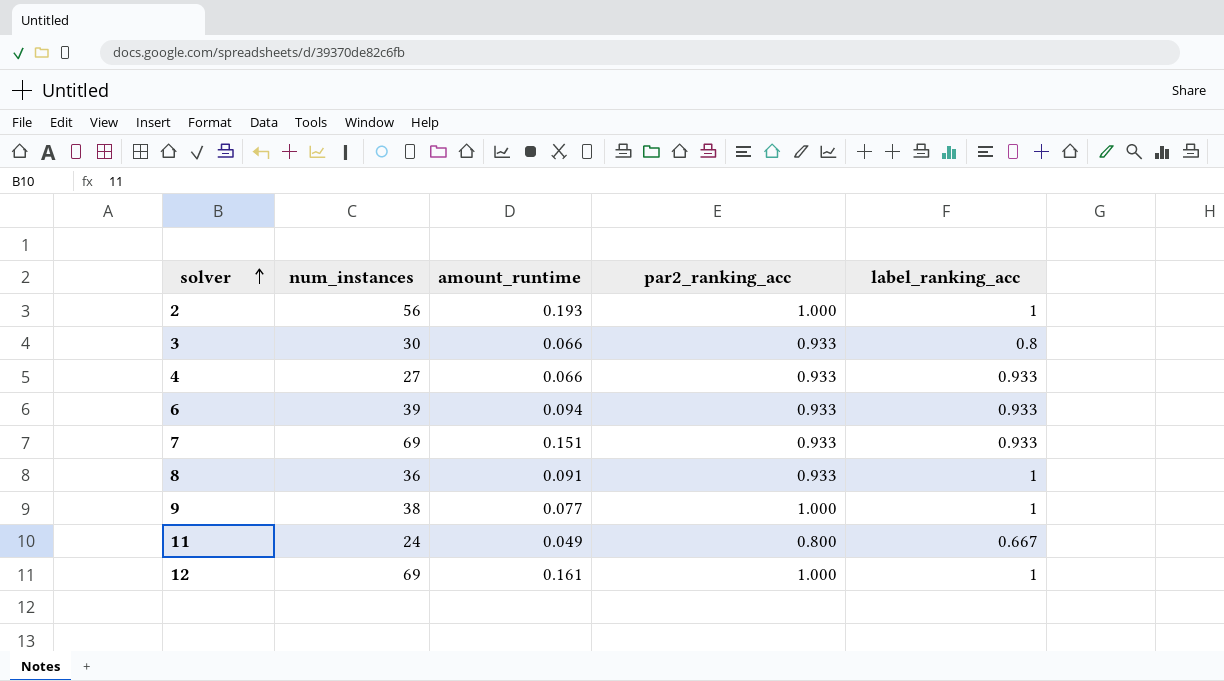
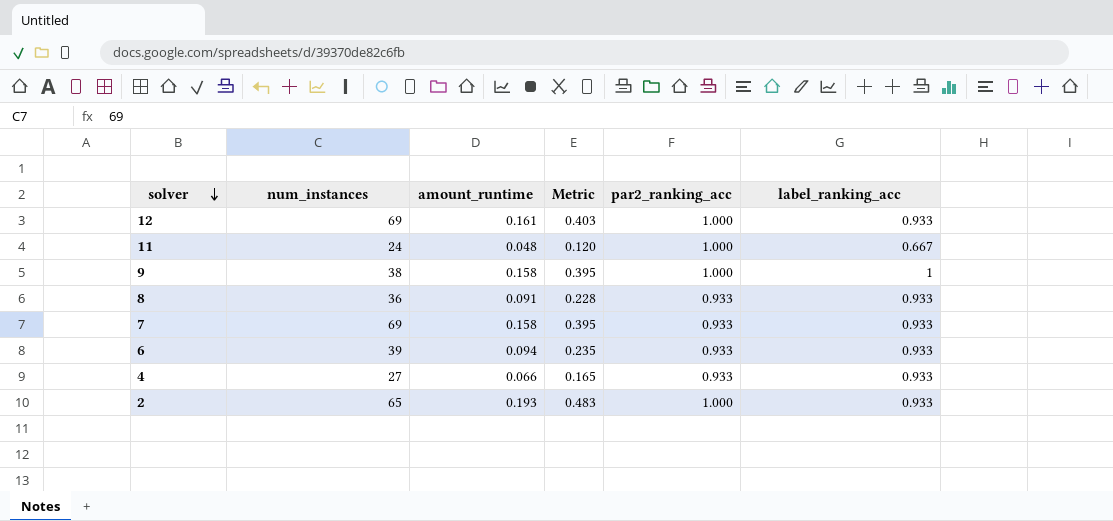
row order: solver ascending -> solver descending
column Metric | formula: none -> [amount_runtime] * 2.5
row 3: 30 | 0.066 | 0.933 | 0.8 -> none
12 | label_ranking_acc: 1 -> 0.933
11 | amount_runtime: 0.049 -> 0.048
11 | par2_ranking_acc: 0.800 -> 1.000
9 | amount_runtime: 0.077 -> 0.158
8 | label_ranking_acc: 1 -> 0.933
7 | amount_runtime: 0.151 -> 0.158
2 | num_instances: 56 -> 65
2 | label_ranking_acc: 1 -> 0.933

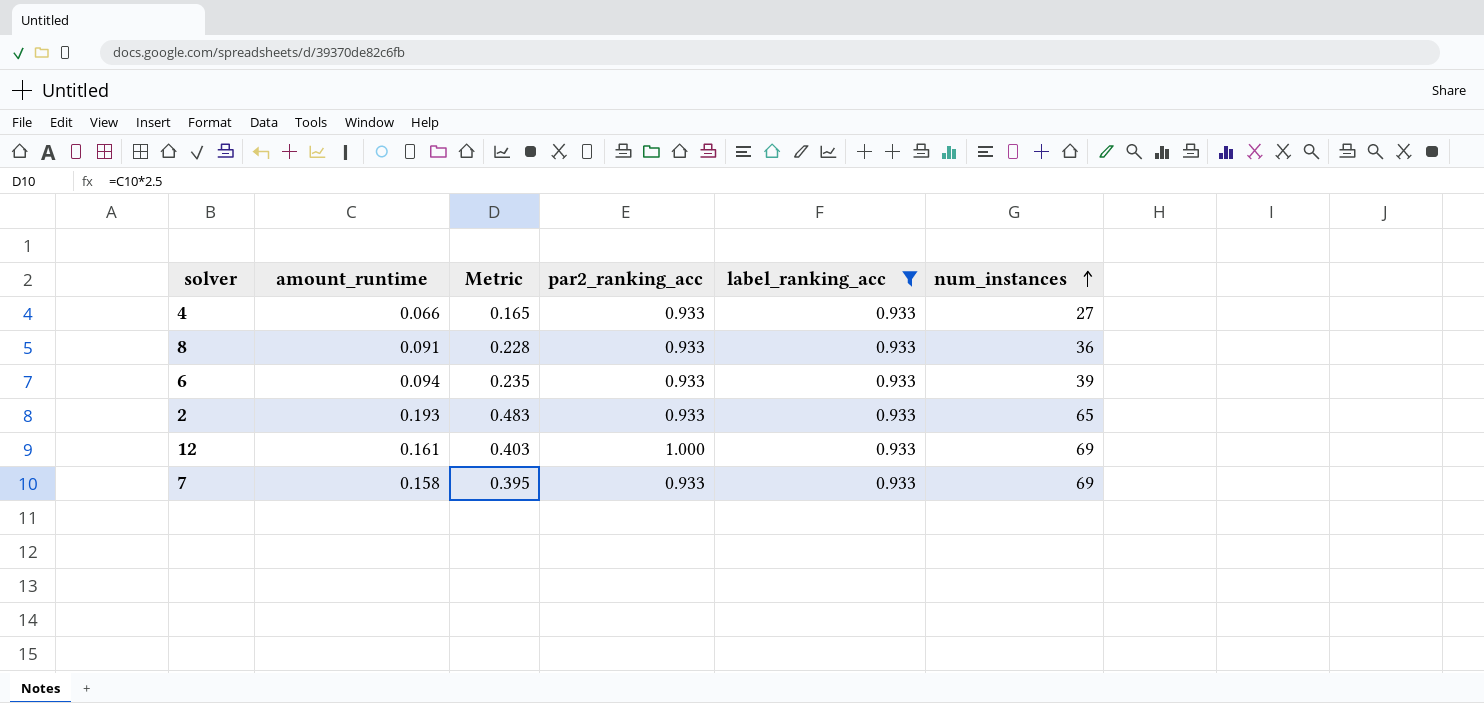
filter: none -> label_ranking_acc = 0.933
row order: solver descending -> num_instances ascending
column num_instances | position: 2 -> 6
2 | par2_ranking_acc: 1.000 -> 0.933

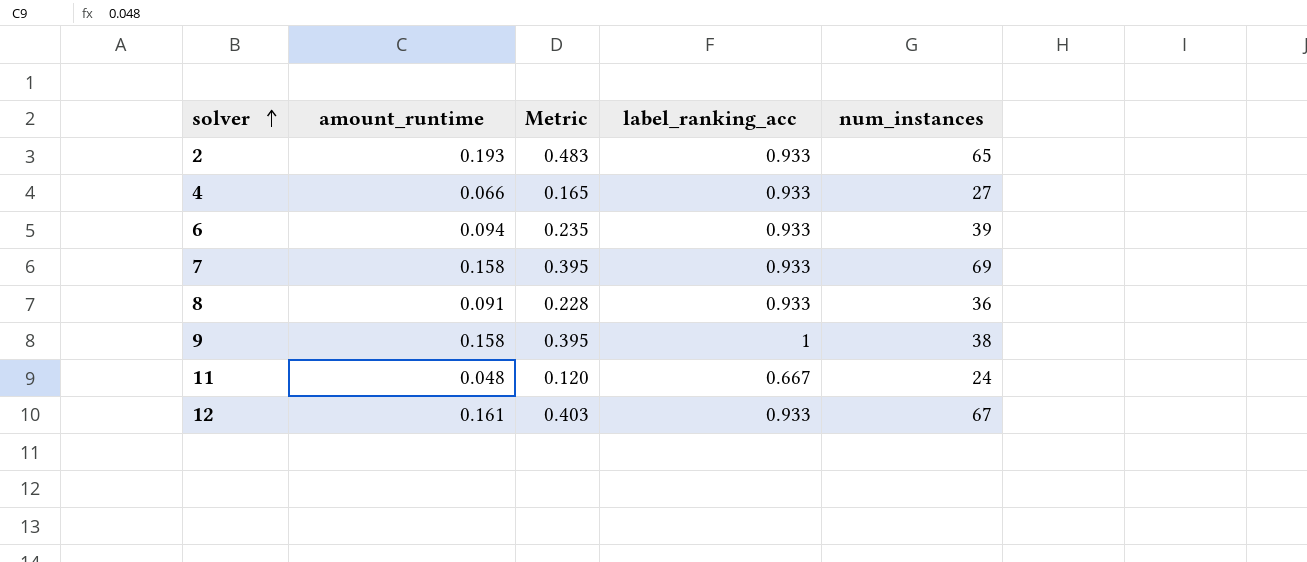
filter: label_ranking_acc = 0.933 -> none
row order: num_instances ascending -> solver ascending
column par2_ranking_acc | position: 4 -> none
12 | num_instances: 69 -> 67

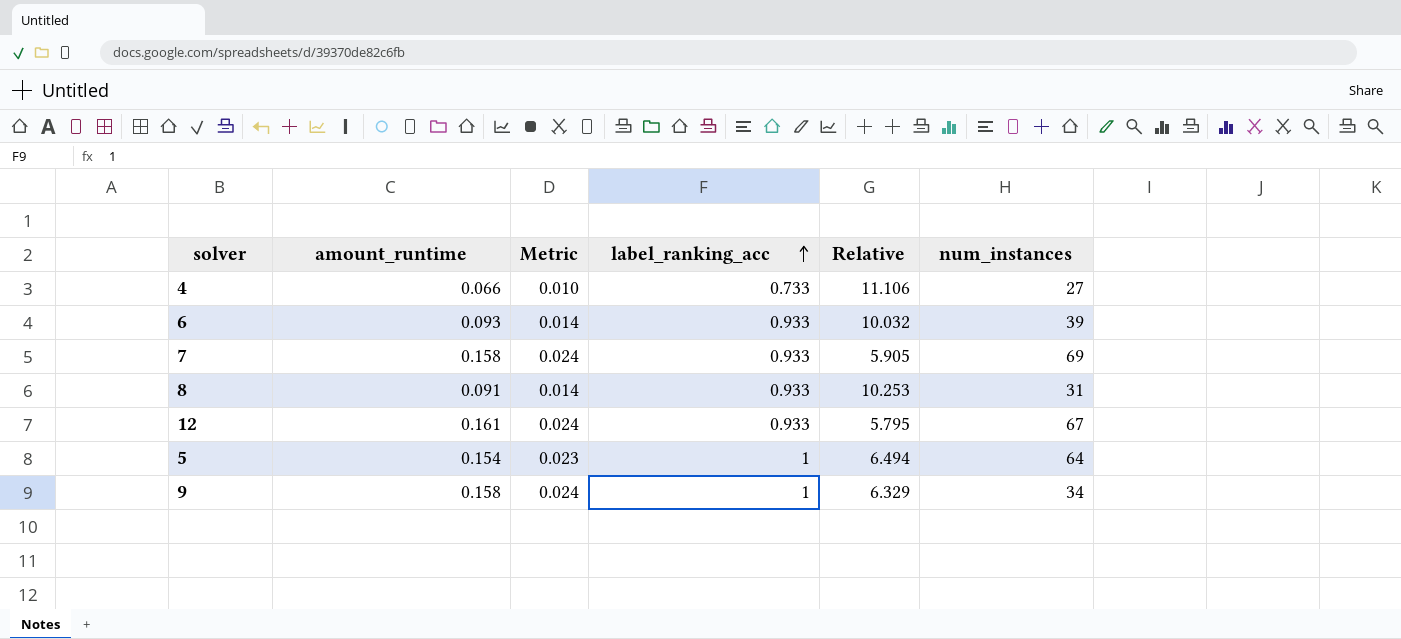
row order: solver ascending -> label_ranking_acc ascending
column Metric | formula: [amount_runtime] * 2.5 -> [amount_runtime] * 0.15
column Relative | formula: none -> [label_ranking_acc] / [amount_runtime]
row 2: 0.193 | 0.483 | 0.933 | 65 -> none
row 11: 0.048 | 0.120 | 0.667 | 24 -> none
4 | label_ranking_acc: 0.933 -> 0.733
6 | amount_runtime: 0.094 -> 0.093
8 | num_instances: 36 -> 31
row 5: none -> 0.154 | 0.023 | 1 | 6.494 | 64
9 | num_instances: 38 -> 34

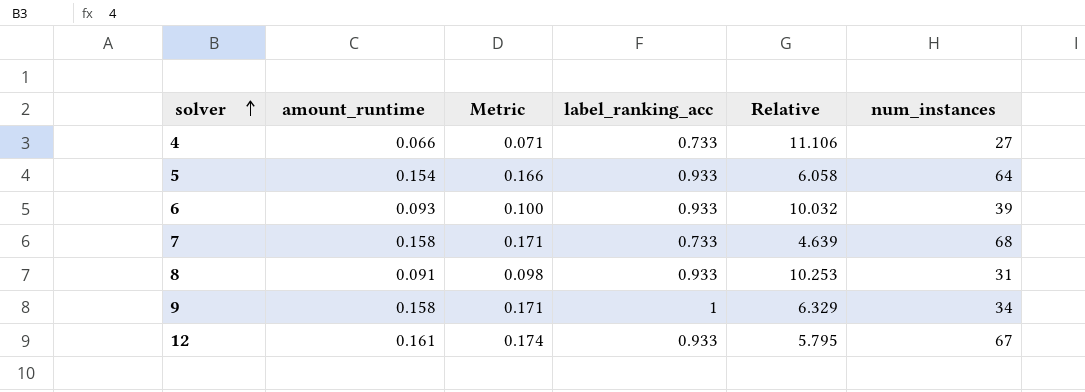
row order: label_ranking_acc ascending -> solver ascending
column Metric | formula: [amount_runtime] * 0.15 -> [amount_runtime] * 1.08
5 | label_ranking_acc: 1 -> 0.933
5 | Relative: 6.494 -> 6.058
7 | label_ranking_acc: 0.933 -> 0.733
7 | Relative: 5.905 -> 4.639
7 | num_instances: 69 -> 68

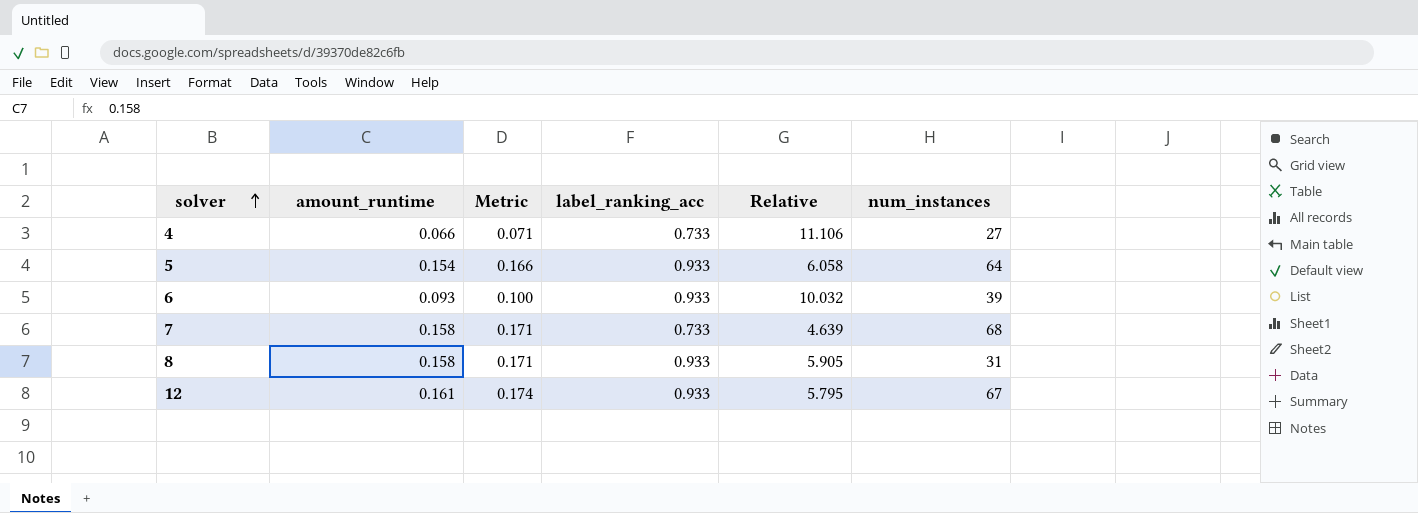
row 9: 0.158 | 0.171 | 1 | 6.329 | 34 -> none
8 | amount_runtime: 0.091 -> 0.158
8 | Metric: 0.098 -> 0.171
8 | Relative: 10.253 -> 5.905

